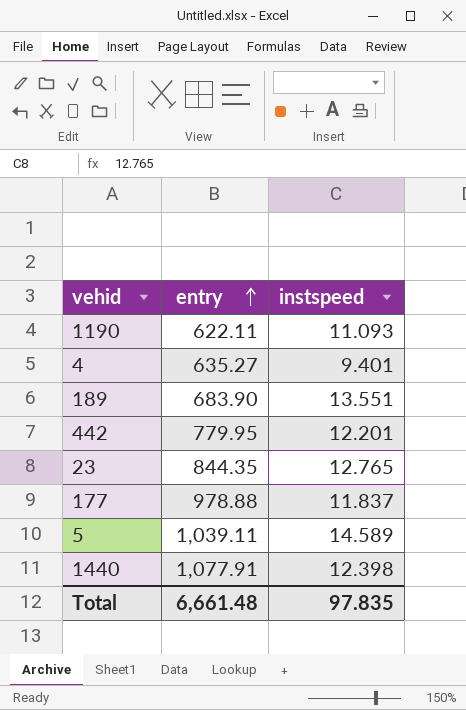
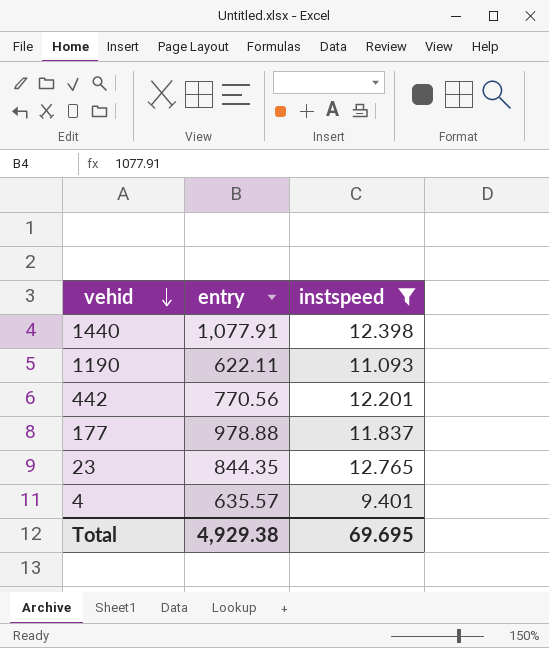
filter: none -> instspeed <= 12.765
row order: entry ascending -> vehid descending
442 | entry: 779.95 -> 770.56
4 | entry: 635.27 -> 635.57
Total | entry: 6,661.48 -> 4,929.38
Total | instspeed: 97.835 -> 69.695

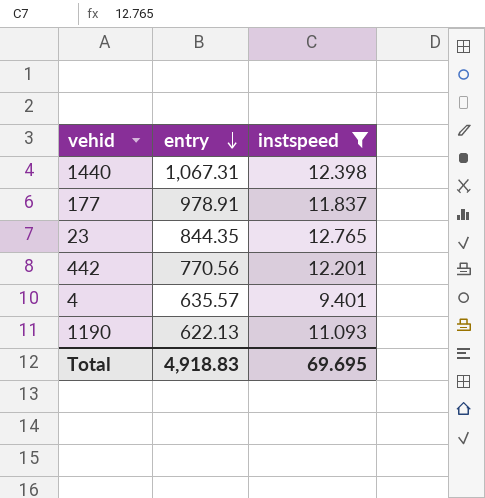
row order: vehid descending -> entry descending
1440 | entry: 1,077.91 -> 1,067.31
177 | entry: 978.88 -> 978.91
1190 | entry: 622.11 -> 622.13
Total | entry: 4,929.38 -> 4,918.83

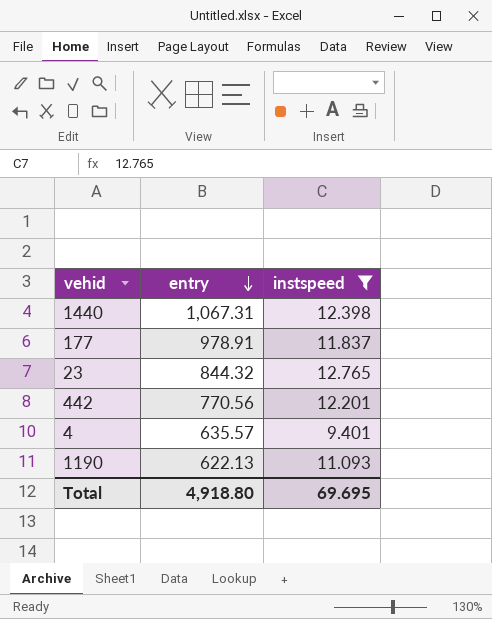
23 | entry: 844.35 -> 844.32
Total | entry: 4,918.83 -> 4,918.80

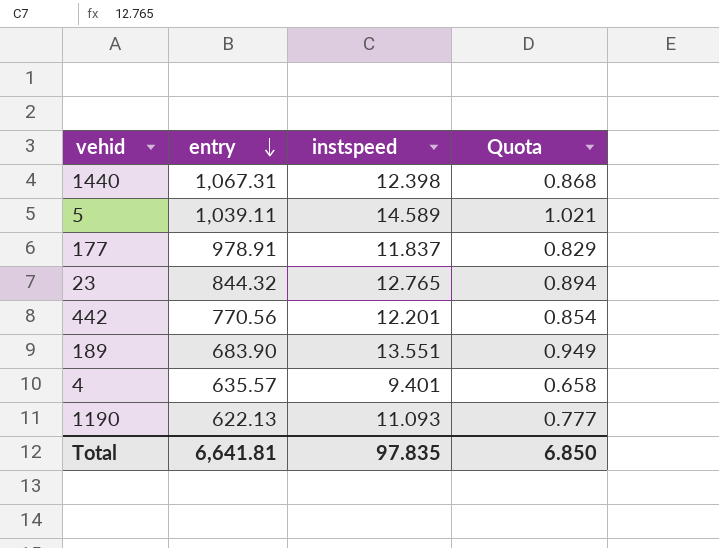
filter: instspeed <= 12.765 -> none
column Quota | formula: none -> [instspeed] * 0.07
Total | entry: 4,918.80 -> 6,641.81
Total | instspeed: 69.695 -> 97.835

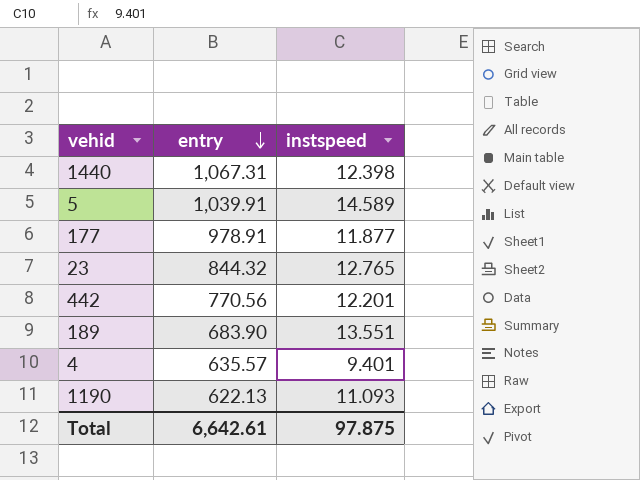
column Quota | formula: [instspeed] * 0.07 -> none
5 | entry: 1,039.11 -> 1,039.91
177 | instspeed: 11.837 -> 11.877
Total | entry: 6,641.81 -> 6,642.61
Total | instspeed: 97.835 -> 97.875

